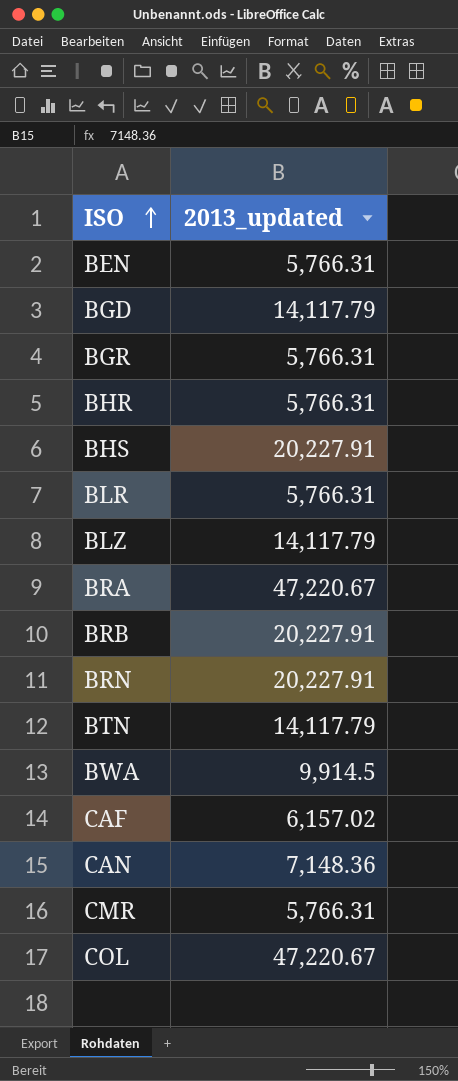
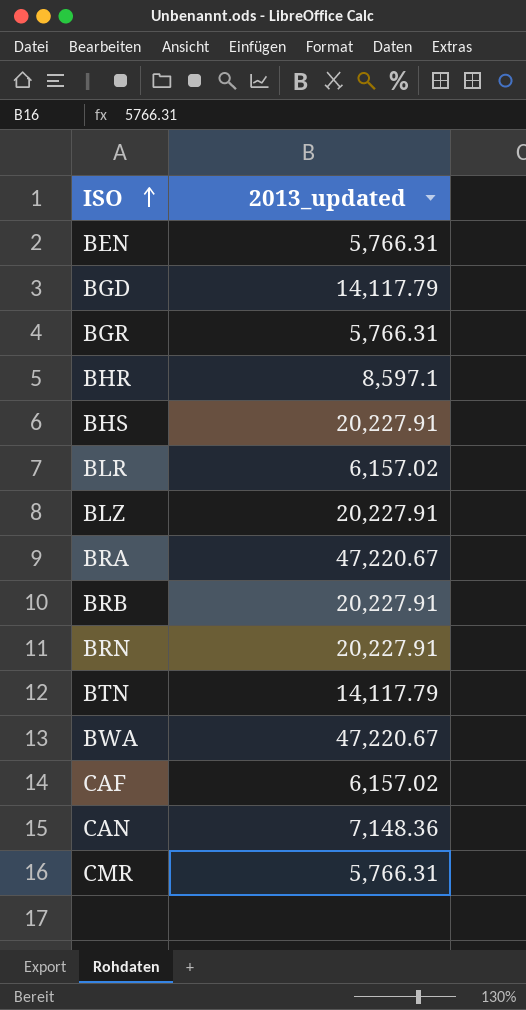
row COL: 47,220.67 -> none
BHR | 2013_updated: 5,766.31 -> 8,597.1
BLR | 2013_updated: 5,766.31 -> 6,157.02
BLZ | 2013_updated: 14,117.79 -> 20,227.91
BWA | 2013_updated: 9,914.5 -> 47,220.67

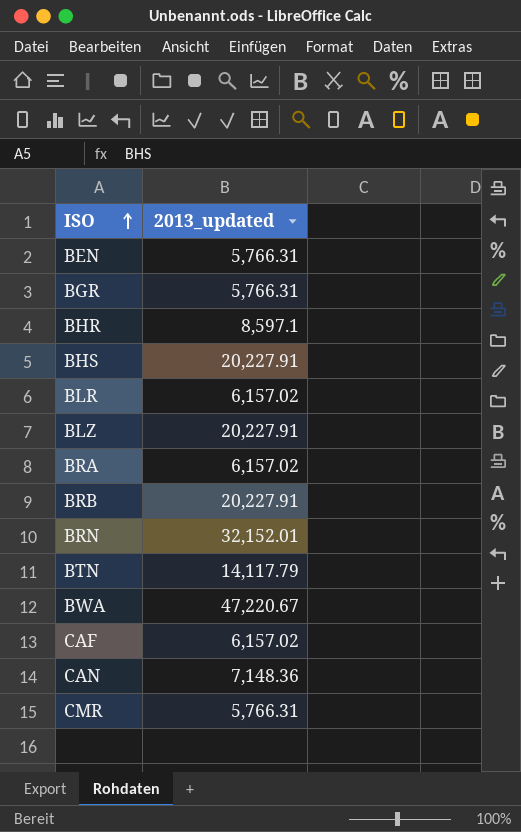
row BGD: 14,117.79 -> none
BRA | 2013_updated: 47,220.67 -> 6,157.02
BRN | 2013_updated: 20,227.91 -> 32,152.01

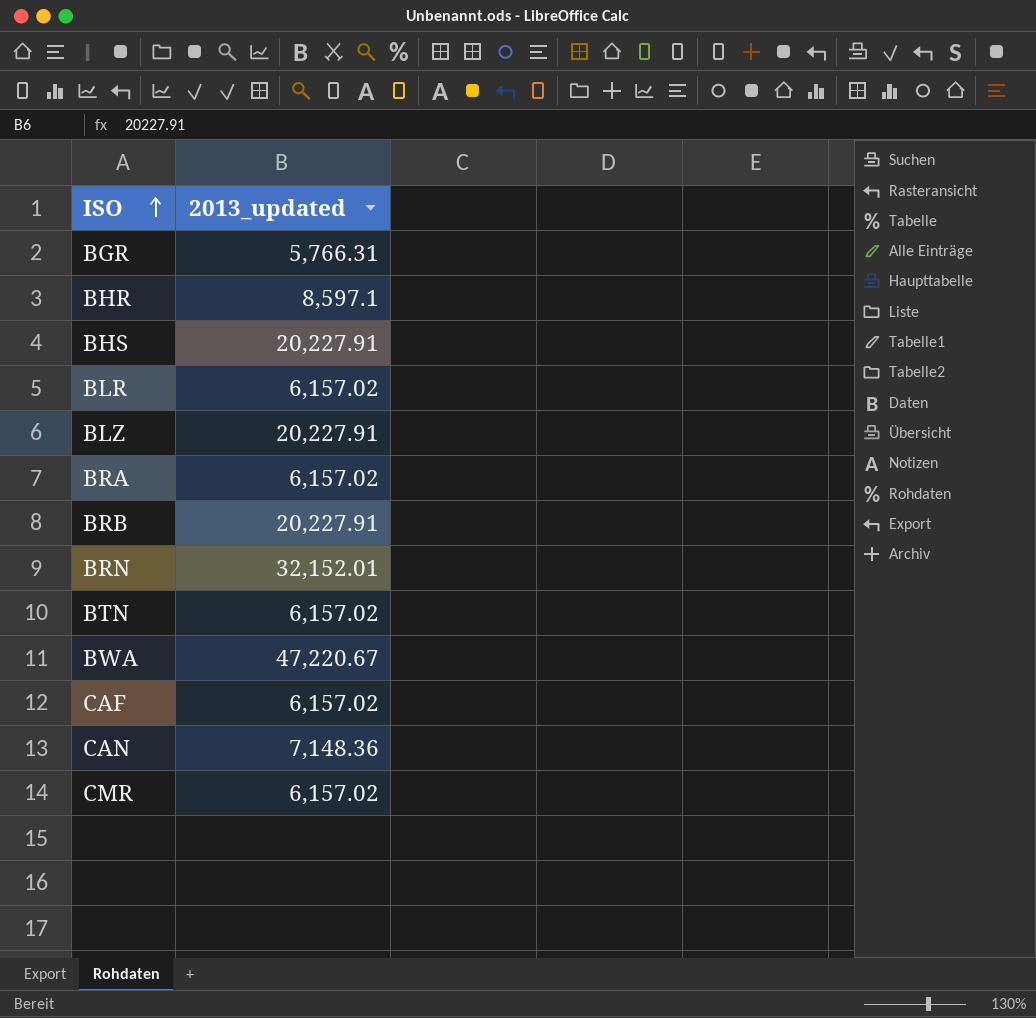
row BEN: 5,766.31 -> none
BTN | 2013_updated: 14,117.79 -> 6,157.02
CMR | 2013_updated: 5,766.31 -> 6,157.02

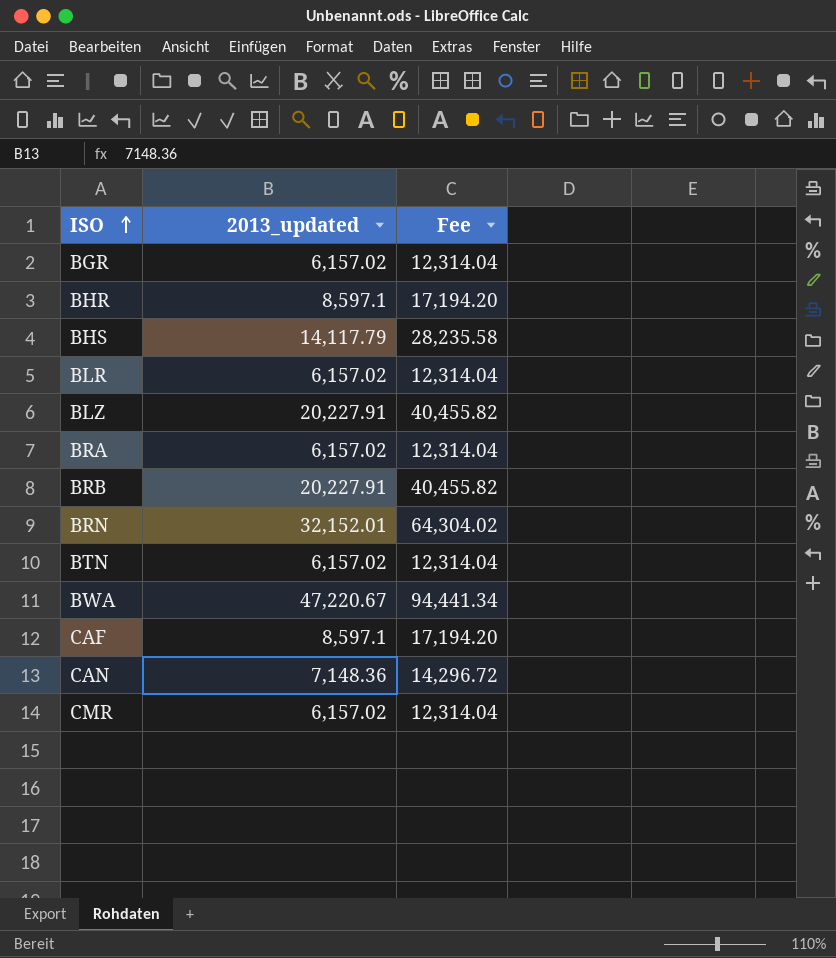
column Fee | formula: none -> [2013_updated] * 2
BGR | 2013_updated: 5,766.31 -> 6,157.02
BHS | 2013_updated: 20,227.91 -> 14,117.79
CAF | 2013_updated: 6,157.02 -> 8,597.1

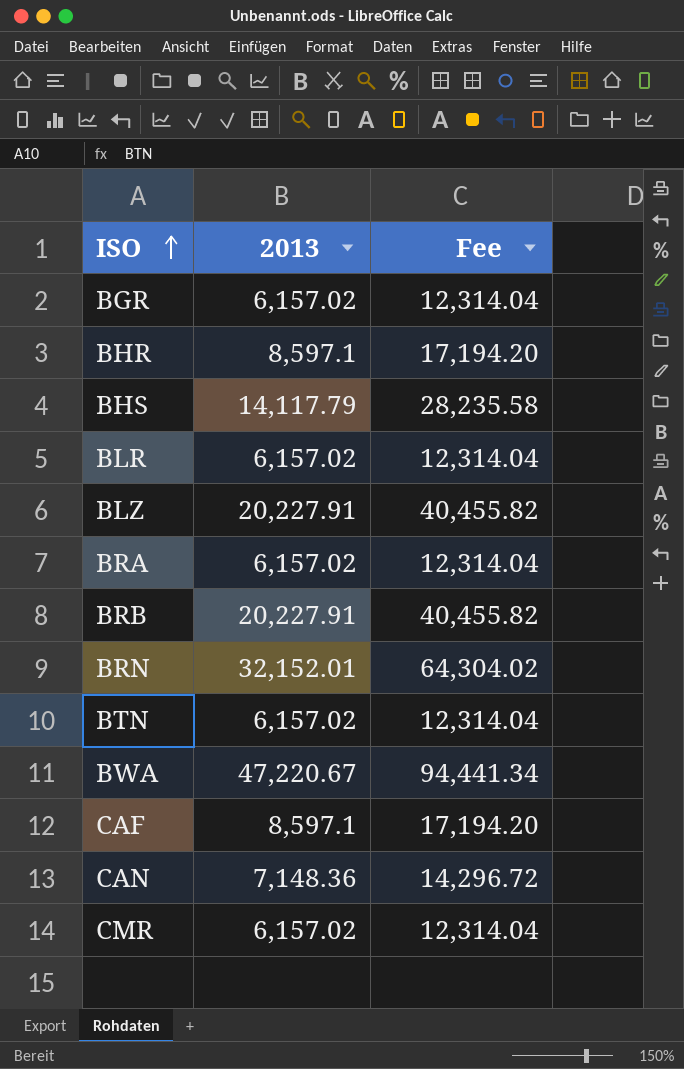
column name: 2013_updated -> 2013

